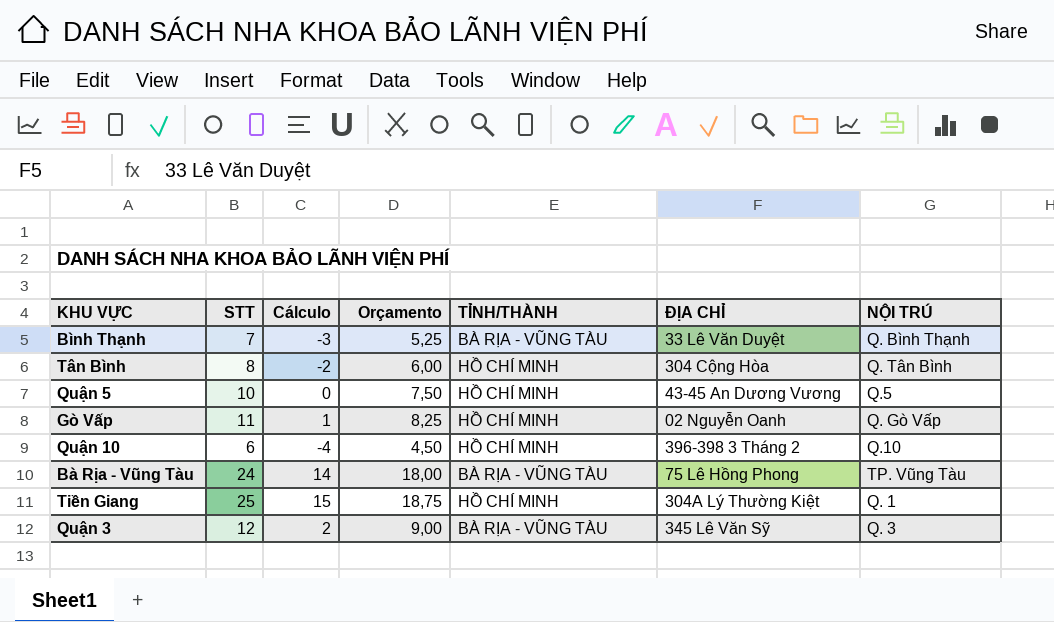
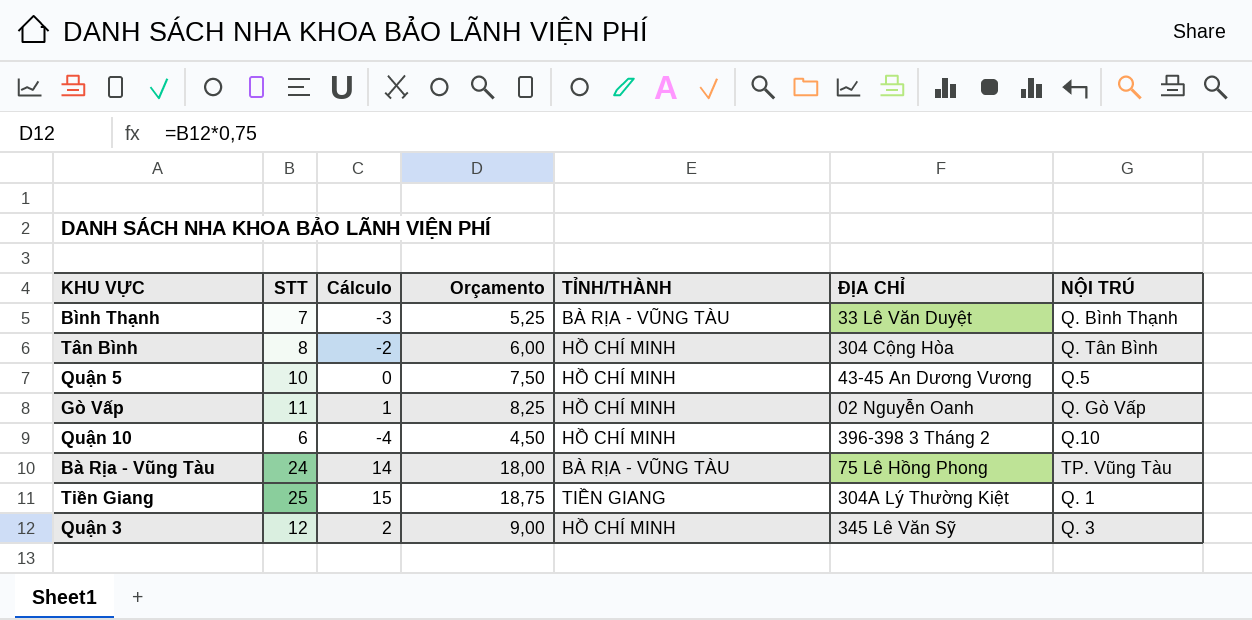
Tiền Giang | TỈNH/THÀNH: HỒ CHÍ MINH -> TIỀN GIANG
Quận 3 | TỈNH/THÀNH: BÀ RỊA - VŨNG TÀU -> HỒ CHÍ MINH

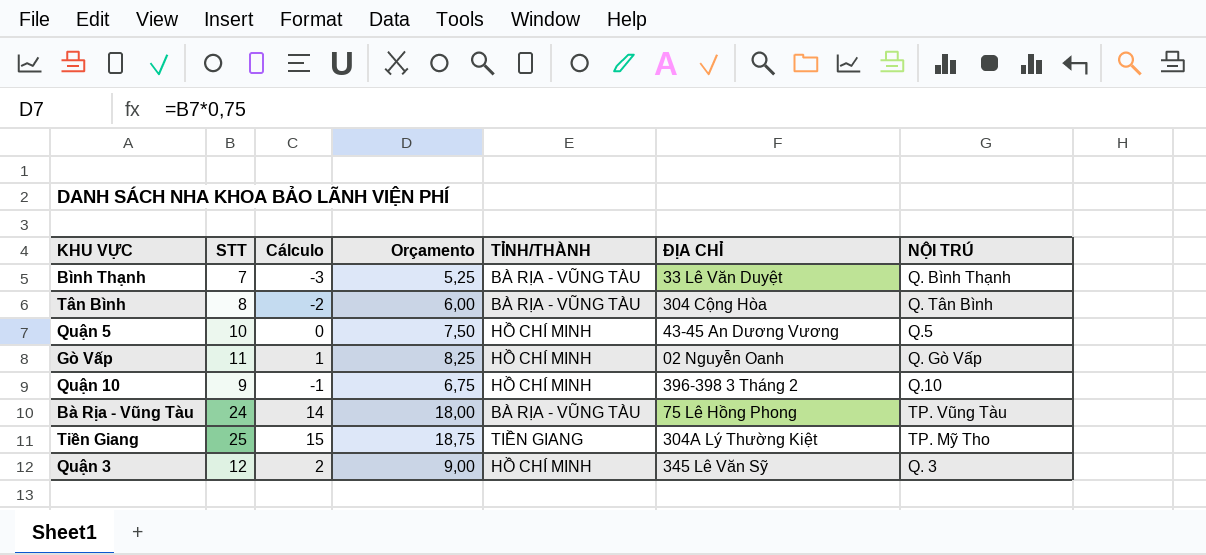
Tân Bình | TỈNH/THÀNH: HỒ CHÍ MINH -> BÀ RỊA - VŨNG TÀU
Quận 10 | STT: 6 -> 9
Quận 10 | Cálculo: -4 -> -1
Quận 10 | Orçamento: 4,50 -> 6,75
Tiền Giang | NỘI TRÚ: Q. 1 -> TP. Mỹ Tho

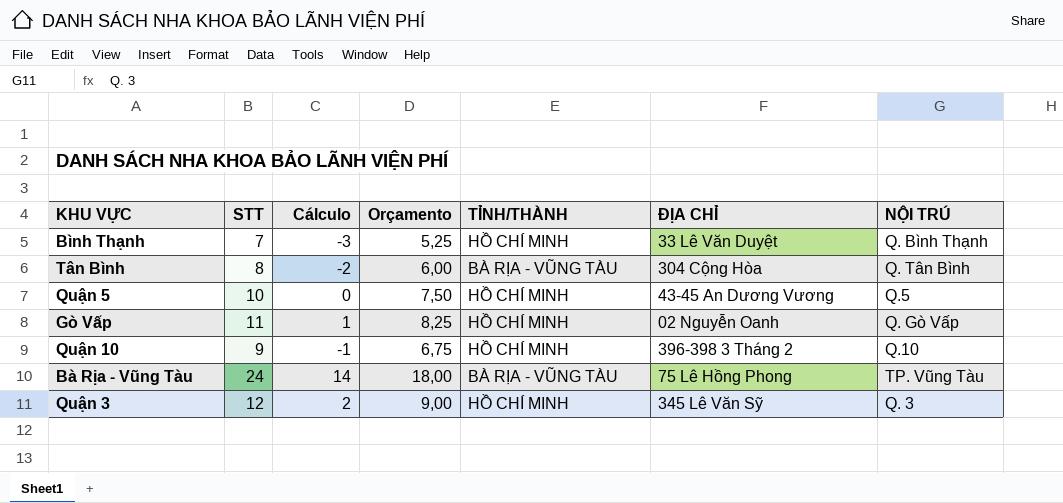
row Tiền Giang: 25 | 15 | 18,75 | TIỀN GIANG | 304A Lý Thường Kiệt | TP. Mỹ Tho -> none
Bình Thạnh | TỈNH/THÀNH: BÀ RỊA - VŨNG TÀU -> HỒ CHÍ MINH

